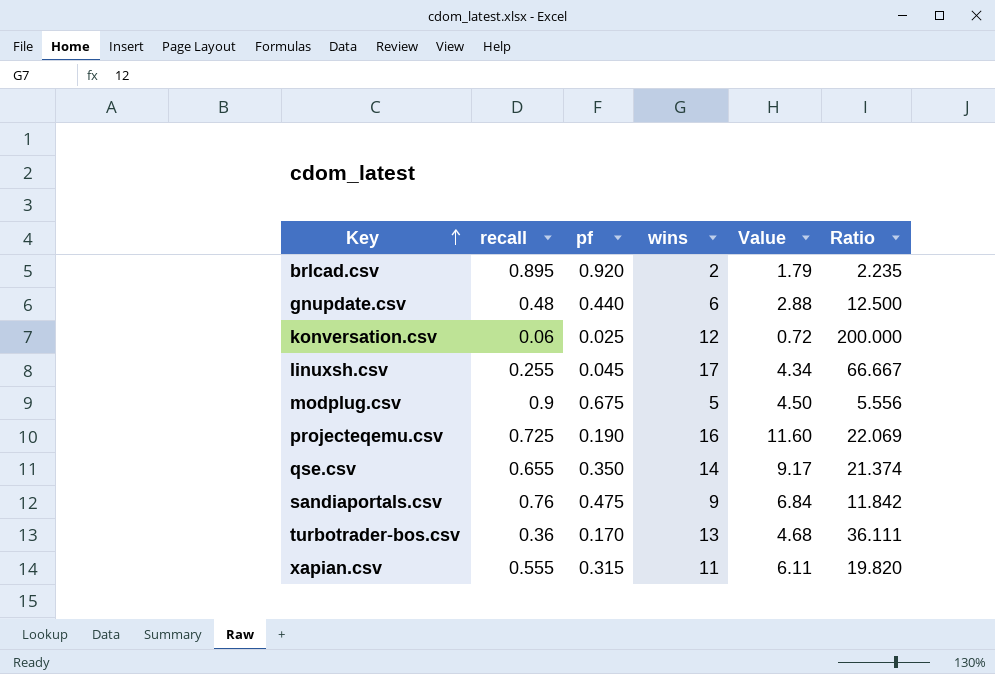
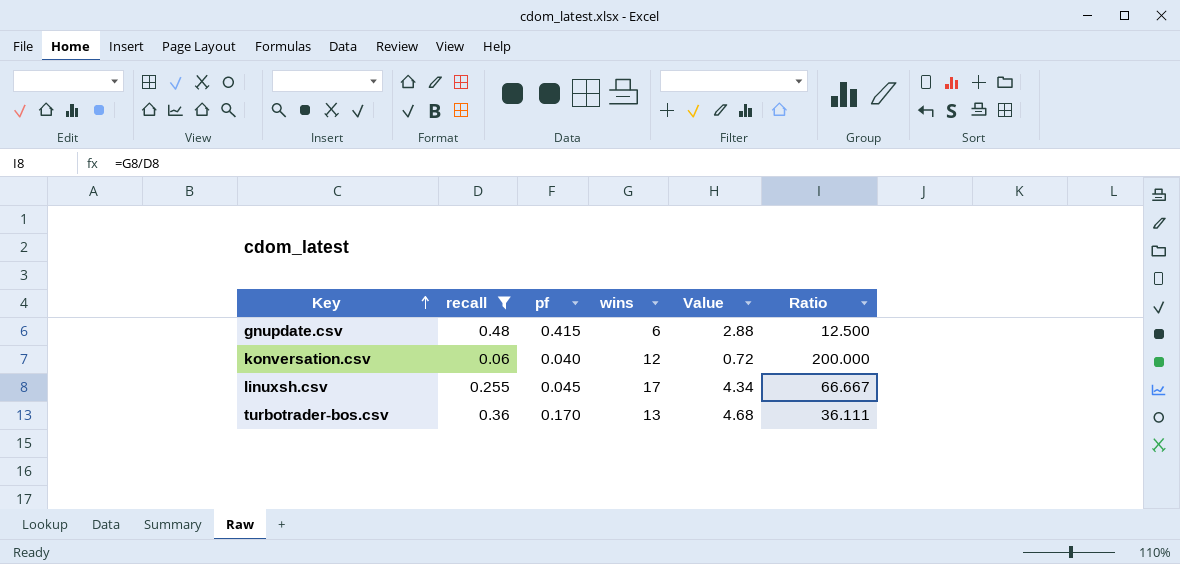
filter: none -> recall <= 0.48
gnupdate.csv | pf: 0.440 -> 0.415
konversation.csv | pf: 0.025 -> 0.040

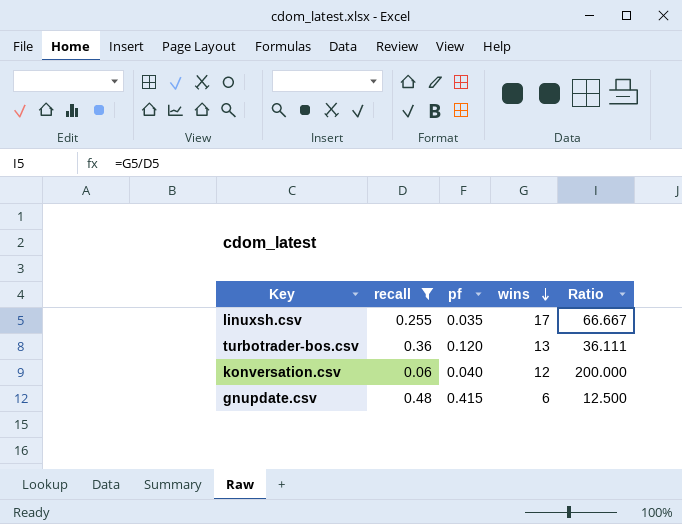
row order: Key ascending -> wins descending
column Value | formula: [recall] * [wins] -> none
linuxsh.csv | pf: 0.045 -> 0.035
turbotrader-bos.csv | pf: 0.170 -> 0.120

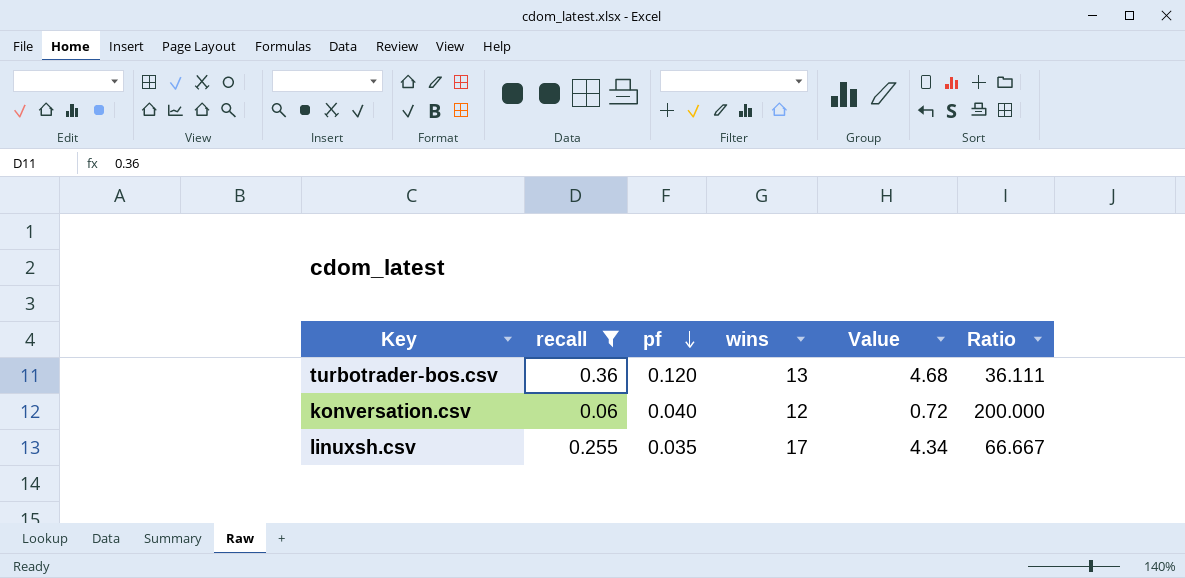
row order: wins descending -> pf descending
column Value | formula: none -> [recall] * [wins]
row gnupdate.csv: 0.48 | 0.415 | 6 | 12.500 -> none

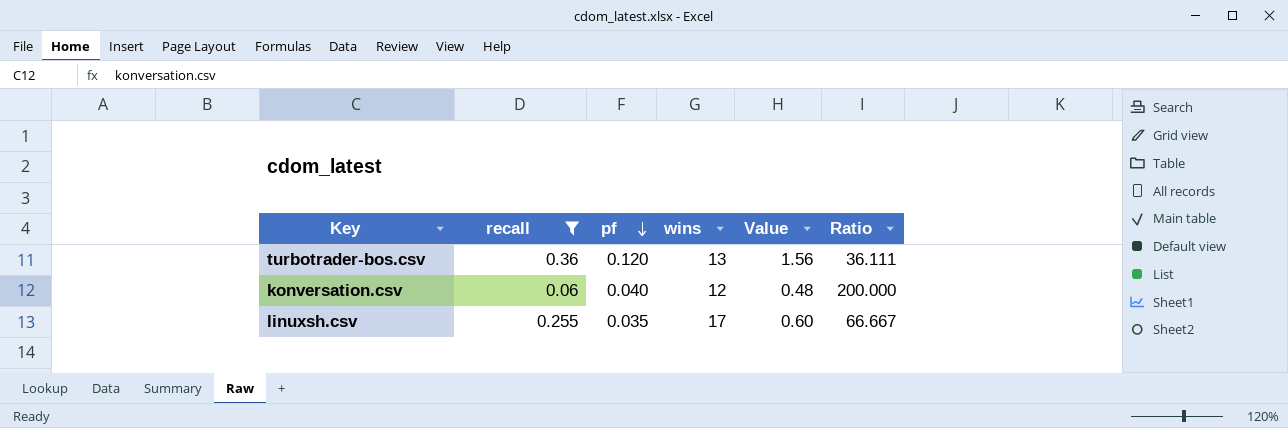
column Value | formula: [recall] * [wins] -> [pf] * [wins]

